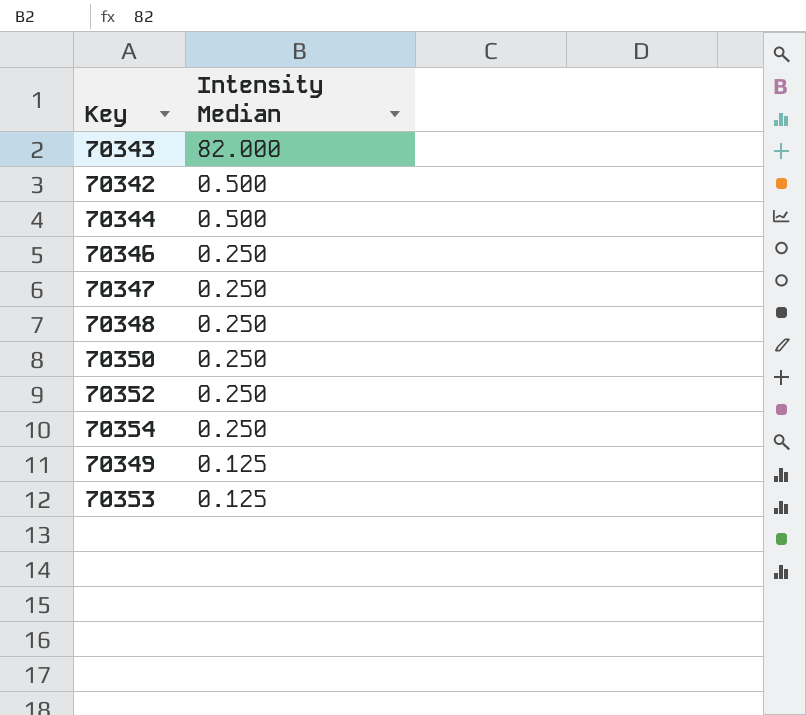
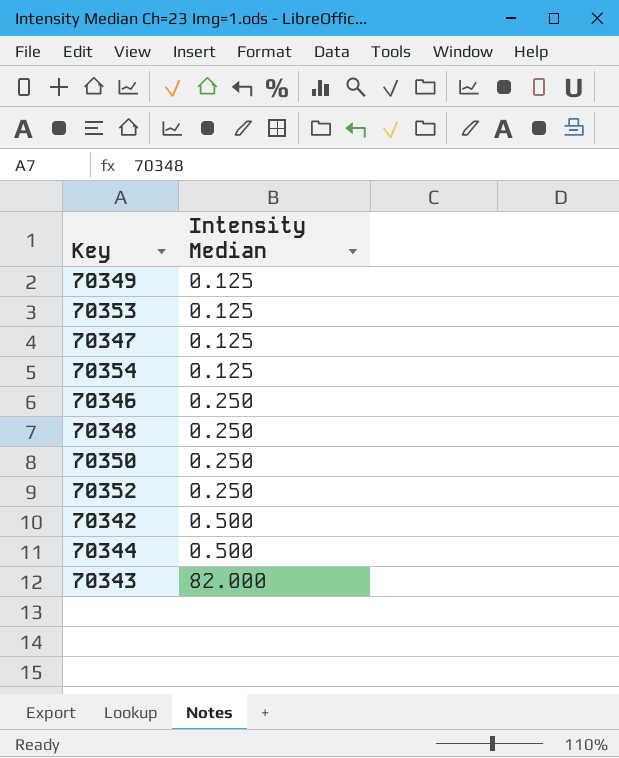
row order: Intensity Median descending -> Intensity Median ascending
70347 | Intensity Median: 0.250 -> 0.125
70354 | Intensity Median: 0.250 -> 0.125

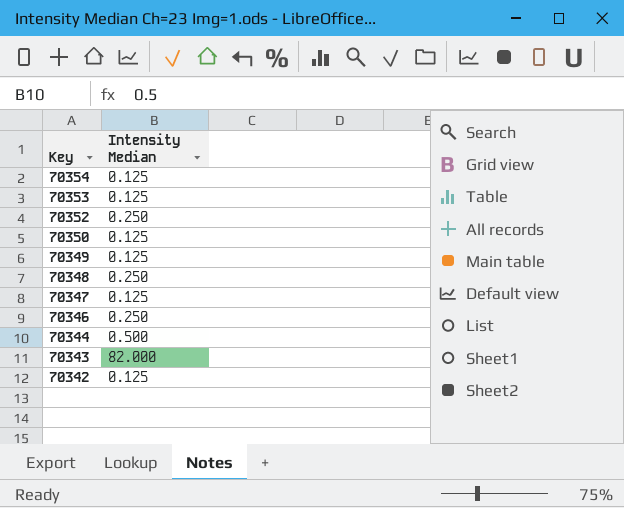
row order: Intensity Median ascending -> Key descending
70350 | Intensity Median: 0.250 -> 0.125
70342 | Intensity Median: 0.500 -> 0.125

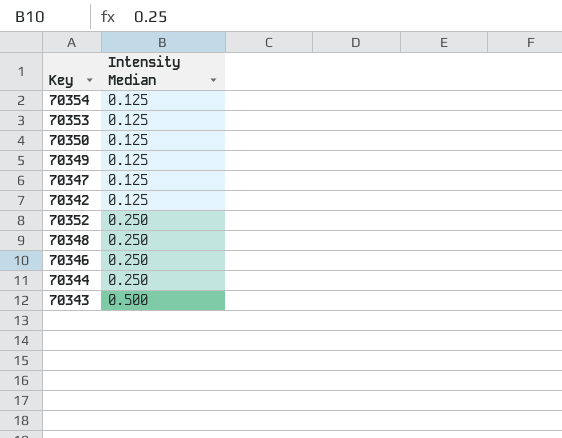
row order: Key descending -> Intensity Median ascending
70344 | Intensity Median: 0.500 -> 0.250
70343 | Intensity Median: 82.000 -> 0.500

